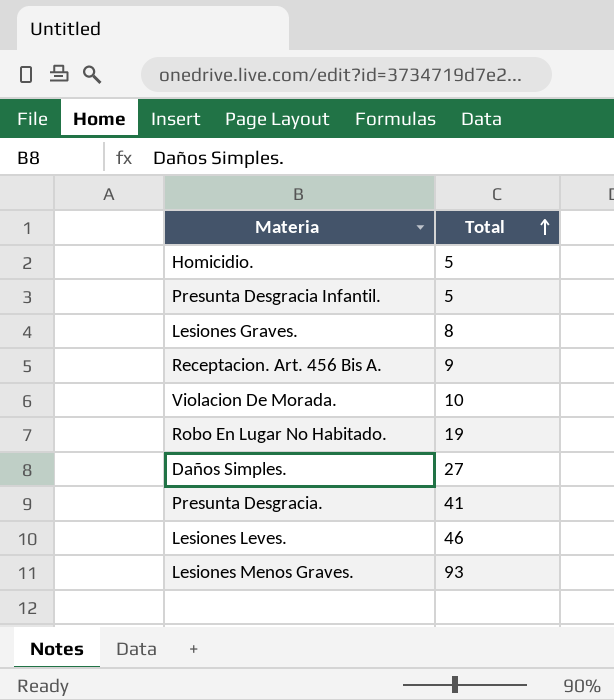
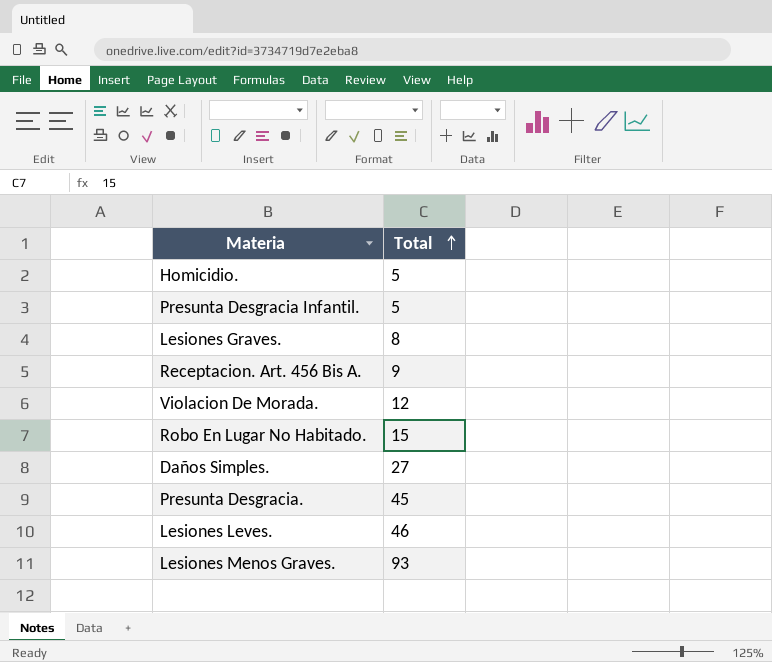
Violacion De Morada. | Total: 10 -> 12
Robo En Lugar No Habitado. | Total: 19 -> 15
Presunta Desgracia. | Total: 41 -> 45

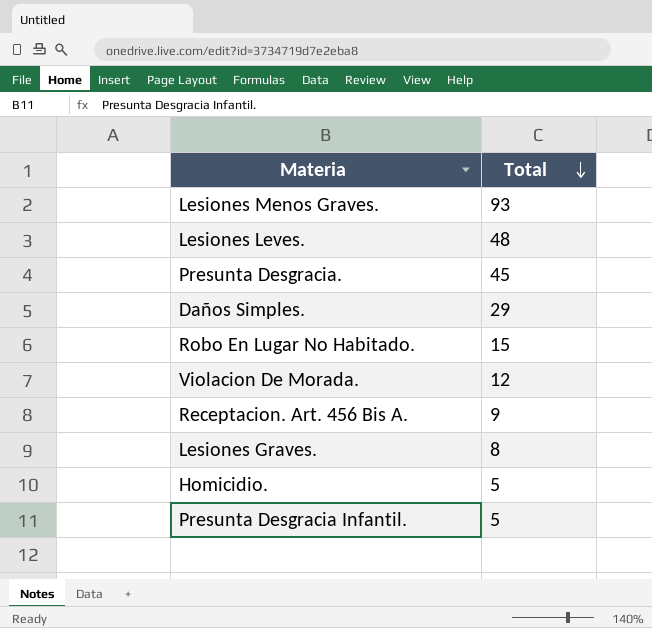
row order: Total ascending -> Total descending
Lesiones Leves. | Total: 46 -> 48
Daños Simples. | Total: 27 -> 29

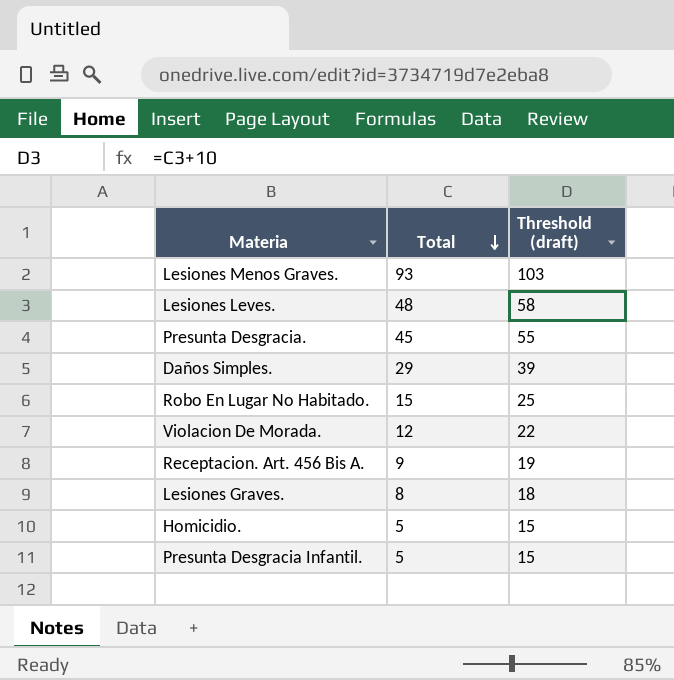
column Threshold (draft) | formula: none -> [Total] + 10

